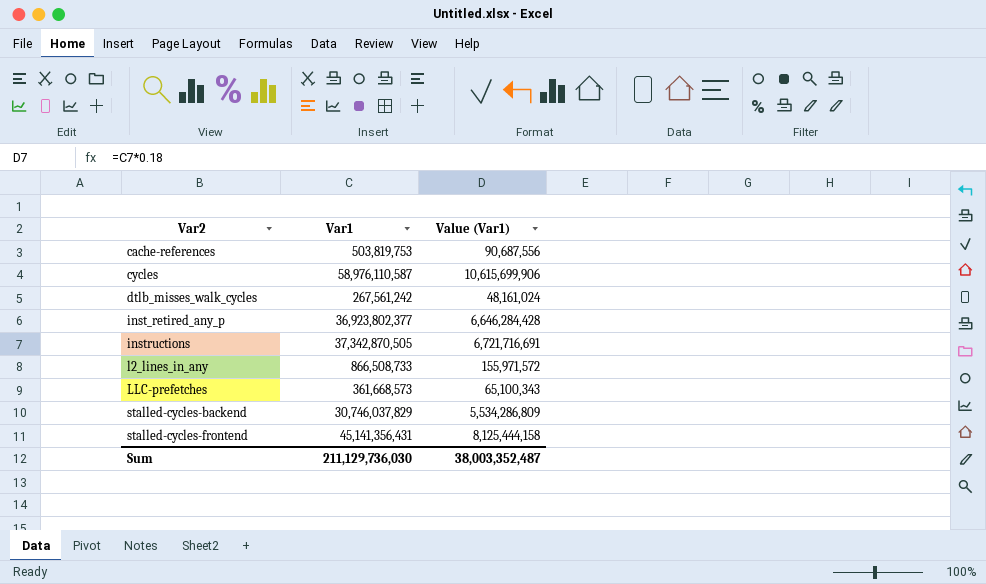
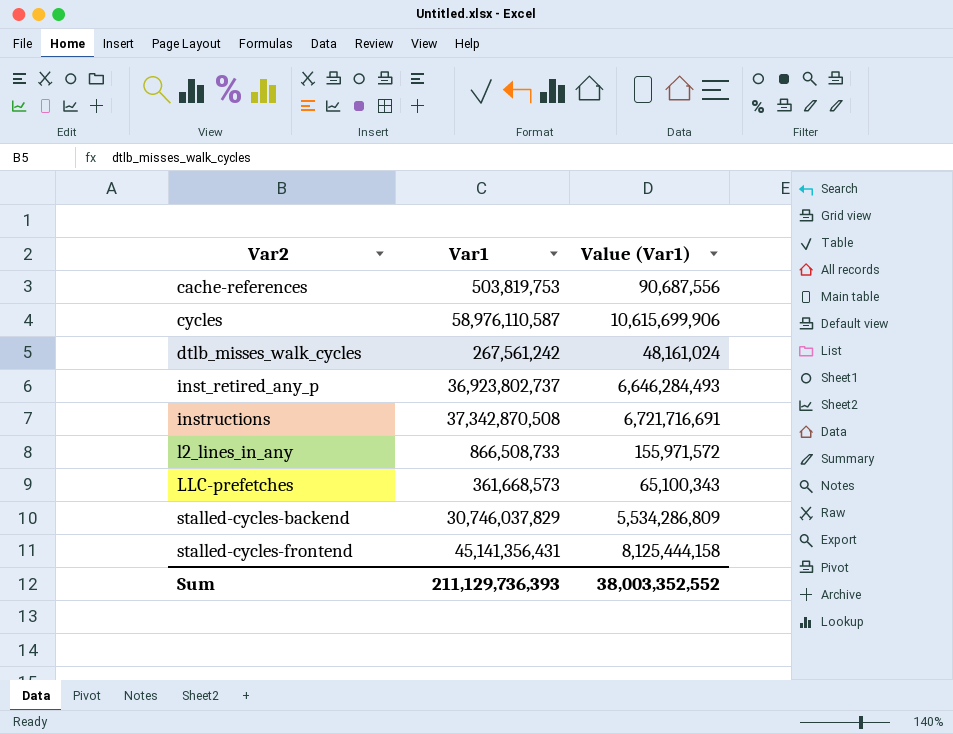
inst_retired_any_p | Var1: 36,923,802,377 -> 36,923,802,737
inst_retired_any_p | Value (Var1): 6,646,284,428 -> 6,646,284,493
instructions | Var1: 37,342,870,505 -> 37,342,870,508
Sum | Var1: 211,129,736,030 -> 211,129,736,393
Sum | Value (Var1): 38,003,352,487 -> 38,003,352,552

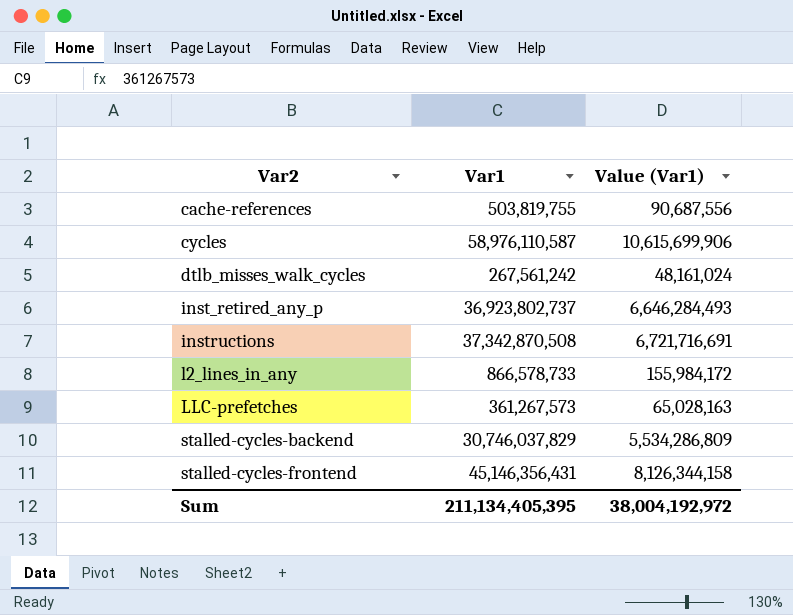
cache-references | Var1: 503,819,753 -> 503,819,755
l2_lines_in_any | Var1: 866,508,733 -> 866,578,733
l2_lines_in_any | Value (Var1): 155,971,572 -> 155,984,172
LLC-prefetches | Var1: 361,668,573 -> 361,267,573
LLC-prefetches | Value (Var1): 65,100,343 -> 65,028,163
stalled-cycles-frontend | Var1: 45,141,356,431 -> 45,146,356,431
stalled-cycles-frontend | Value (Var1): 8,125,444,158 -> 8,126,344,158
Sum | Var1: 211,129,736,393 -> 211,134,405,395
Sum | Value (Var1): 38,003,352,552 -> 38,004,192,972

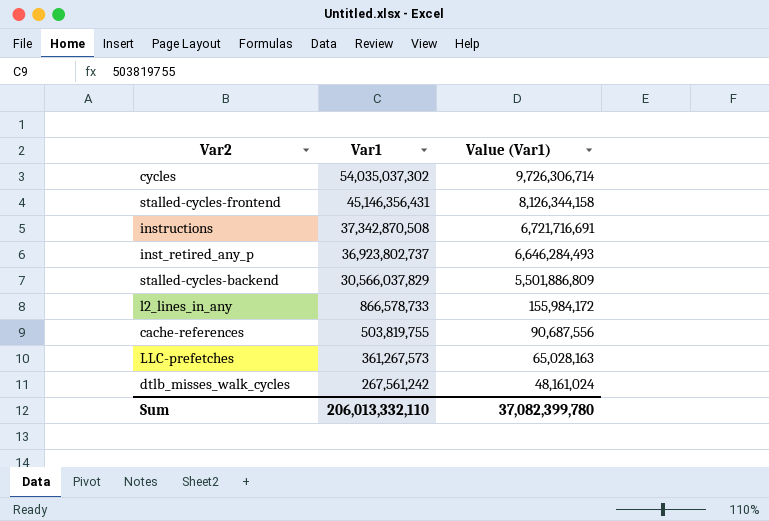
row order: Var2 ascending -> Var1 descending
cycles | Var1: 58,976,110,587 -> 54,035,037,302
cycles | Value (Var1): 10,615,699,906 -> 9,726,306,714
stalled-cycles-backend | Var1: 30,746,037,829 -> 30,566,037,829
stalled-cycles-backend | Value (Var1): 5,534,286,809 -> 5,501,886,809
Sum | Var1: 211,134,405,395 -> 206,013,332,110
Sum | Value (Var1): 38,004,192,972 -> 37,082,399,780

